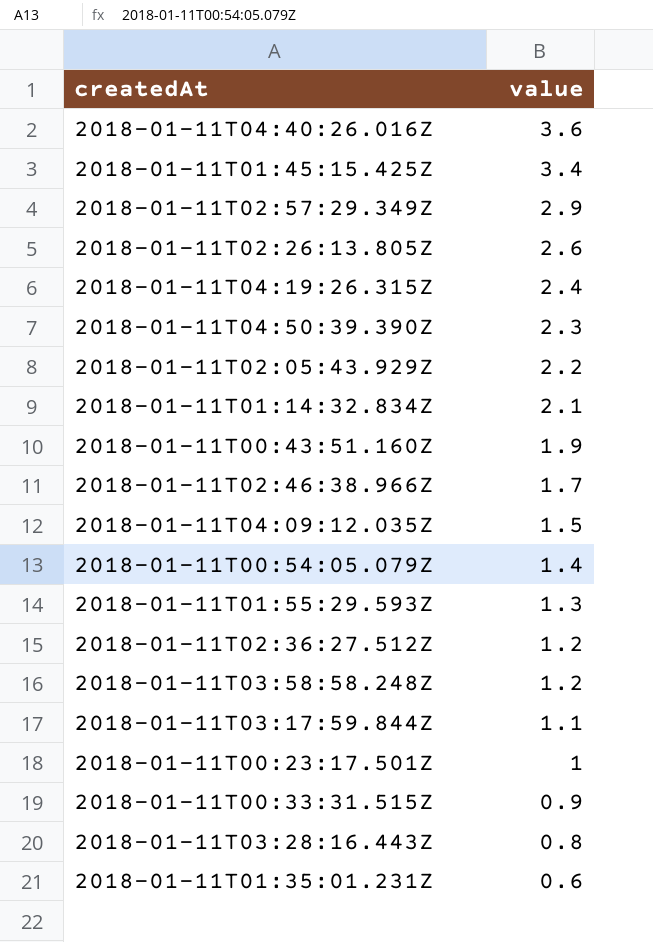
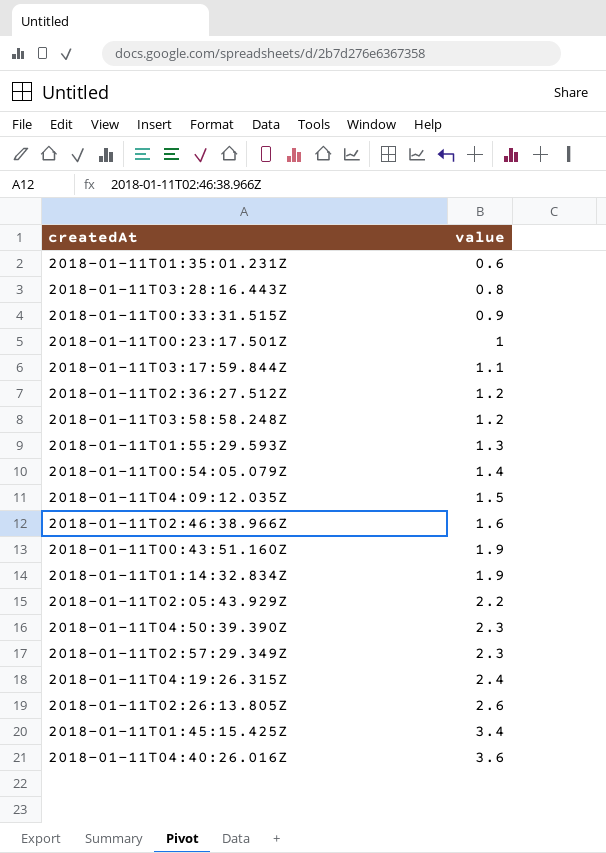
row order: value descending -> value ascending
2018-01-11T02:46:38.966Z | value: 1.7 -> 1.6
2018-01-11T01:14:32.834Z | value: 2.1 -> 1.9
2018-01-11T02:57:29.349Z | value: 2.9 -> 2.3

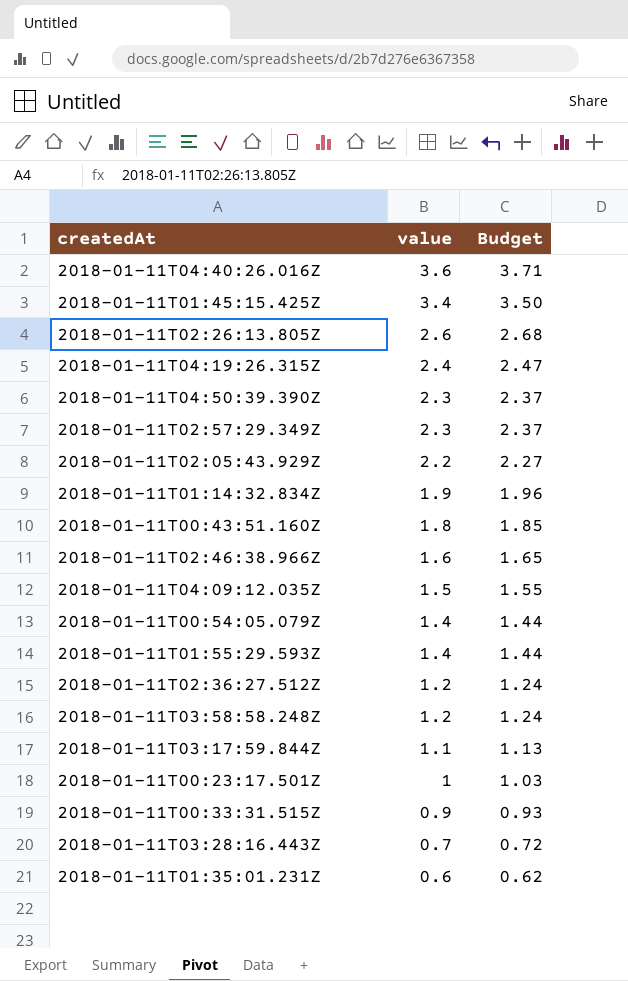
row order: value ascending -> value descending
column Budget | formula: none -> [value] * 1.03
2018-01-11T00:43:51.160Z | value: 1.9 -> 1.8
2018-01-11T01:55:29.593Z | value: 1.3 -> 1.4
2018-01-11T03:28:16.443Z | value: 0.8 -> 0.7

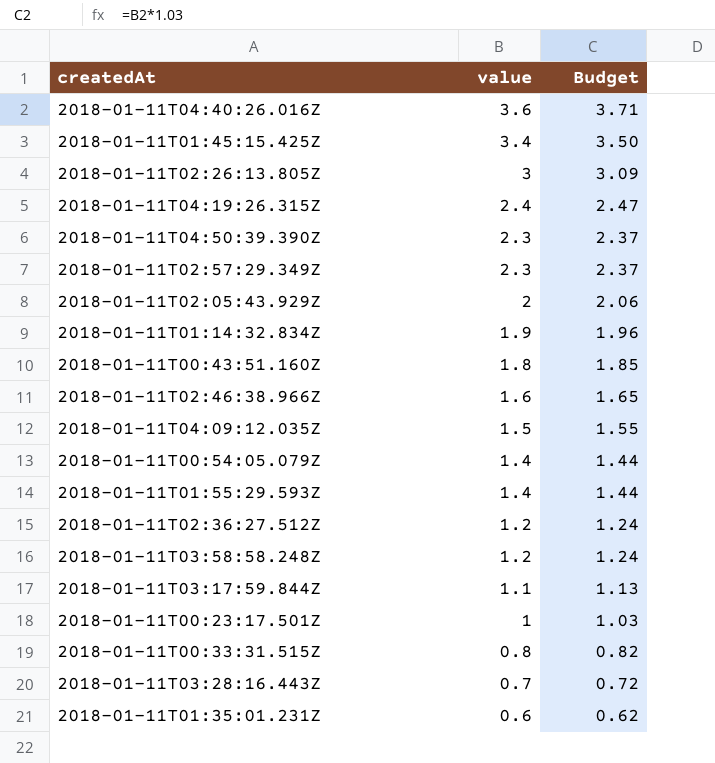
2018-01-11T02:26:13.805Z | value: 2.6 -> 3
2018-01-11T02:26:13.805Z | Budget: 2.68 -> 3.09
2018-01-11T02:05:43.929Z | value: 2.2 -> 2
2018-01-11T02:05:43.929Z | Budget: 2.27 -> 2.06
2018-01-11T00:33:31.515Z | value: 0.9 -> 0.8
2018-01-11T00:33:31.515Z | Budget: 0.93 -> 0.82

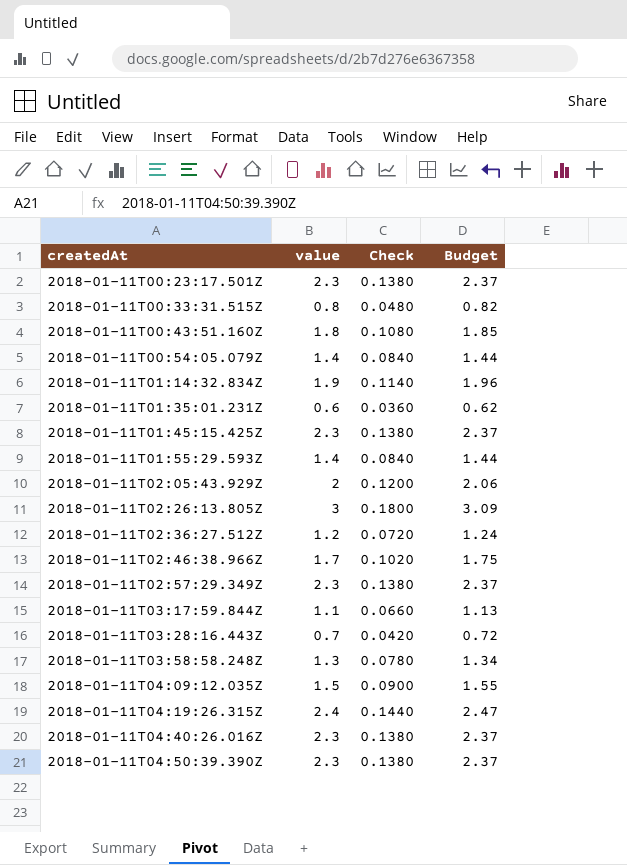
row order: value descending -> createdAt ascending
column Check | formula: none -> [value] * 0.06
2018-01-11T00:23:17.501Z | value: 1 -> 2.3
2018-01-11T00:23:17.501Z | Budget: 1.03 -> 2.37
2018-01-11T01:45:15.425Z | value: 3.4 -> 2.3
2018-01-11T01:45:15.425Z | Budget: 3.50 -> 2.37
2018-01-11T02:46:38.966Z | value: 1.6 -> 1.7
2018-01-11T02:46:38.966Z | Budget: 1.65 -> 1.75
2018-01-11T03:58:58.248Z | value: 1.2 -> 1.3
2018-01-11T03:58:58.248Z | Budget: 1.24 -> 1.34
2018-01-11T04:40:26.016Z | value: 3.6 -> 2.3
2018-01-11T04:40:26.016Z | Budget: 3.71 -> 2.37

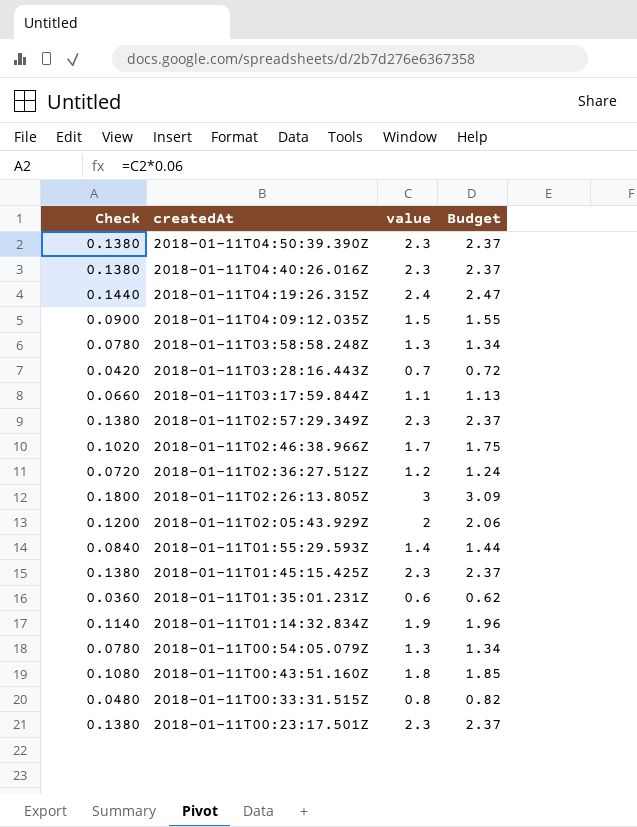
row order: createdAt ascending -> createdAt descending
column Check | position: 3 -> 1
2018-01-11T00:54:05.079Z | Check: 0.0840 -> 0.0780
2018-01-11T00:54:05.079Z | value: 1.4 -> 1.3
2018-01-11T00:54:05.079Z | Budget: 1.44 -> 1.34

